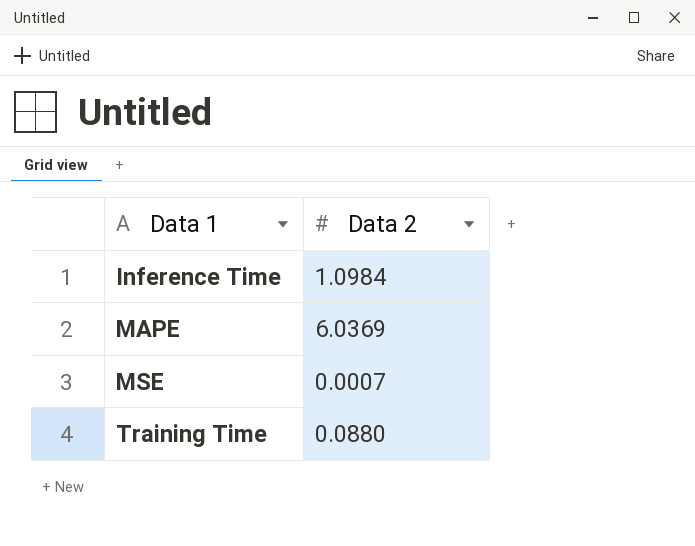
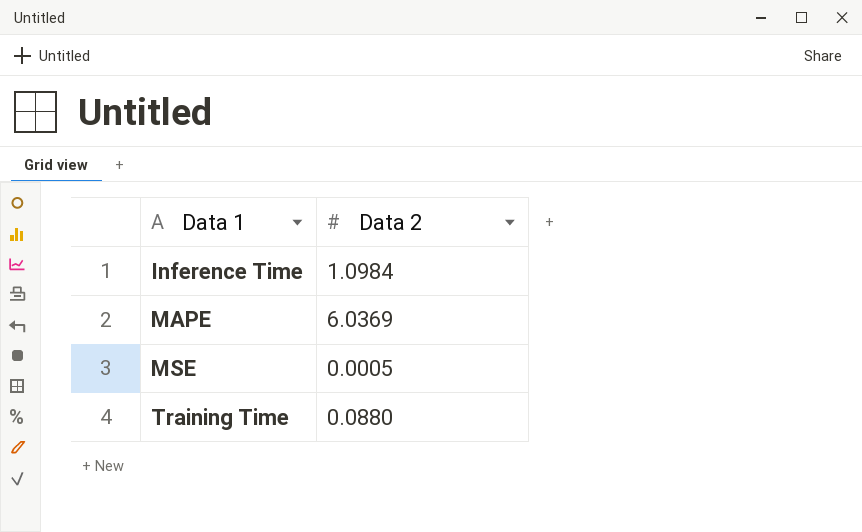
MSE | Data 2: 0.0007 -> 0.0005

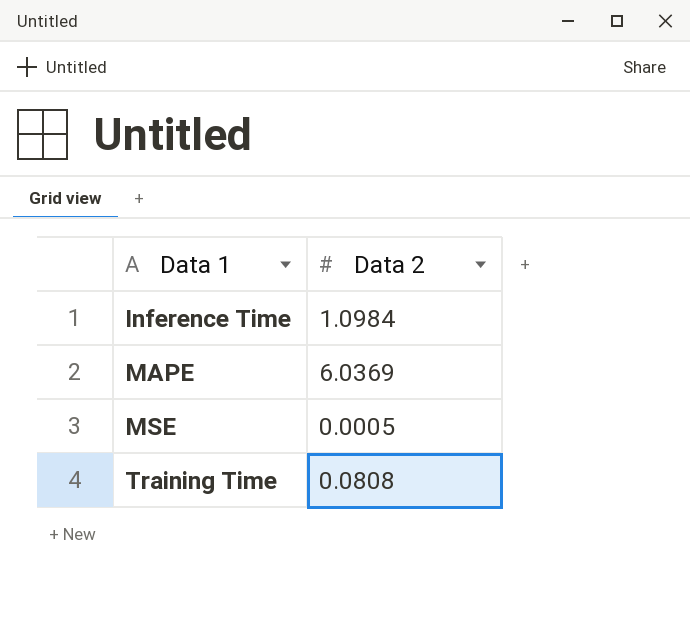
Training Time | Data 2: 0.0880 -> 0.0808

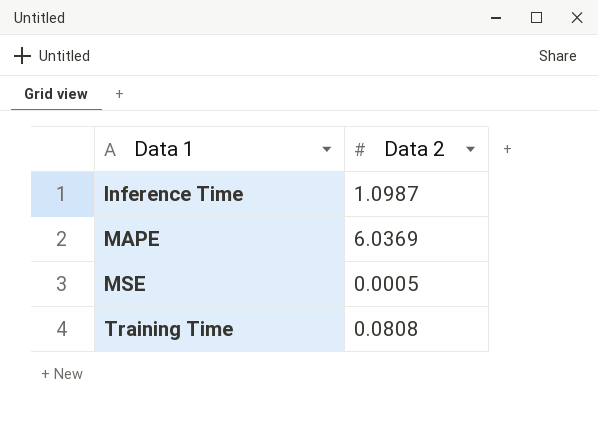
Inference Time | Data 2: 1.0984 -> 1.0987

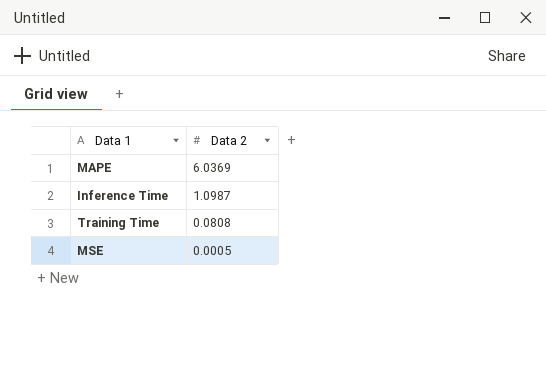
row order: Data 1 ascending -> Data 2 descending

